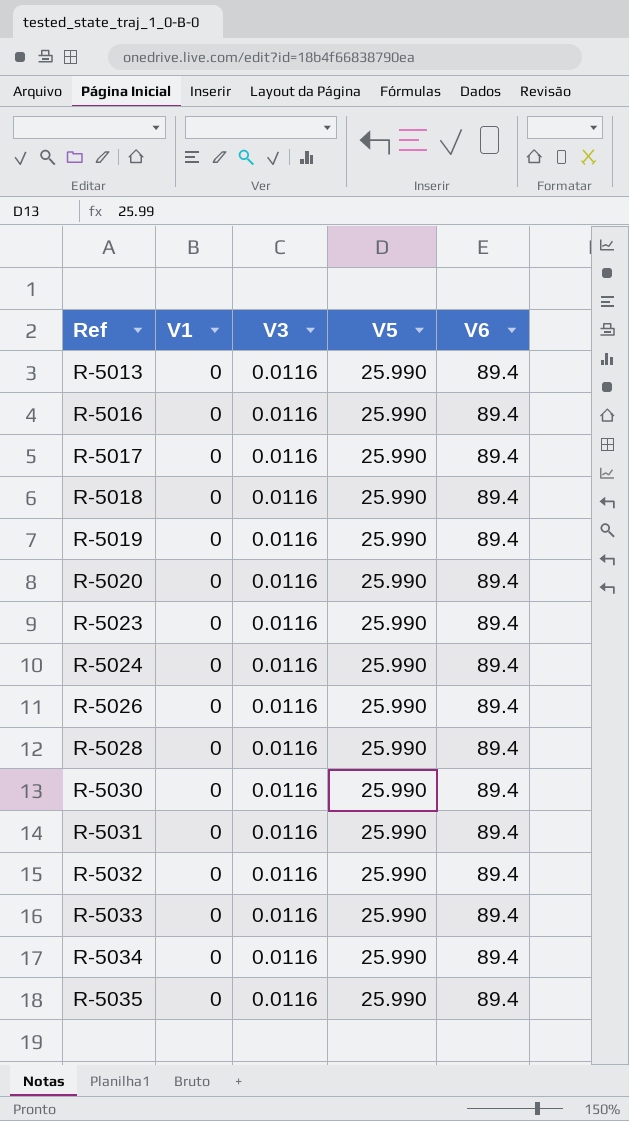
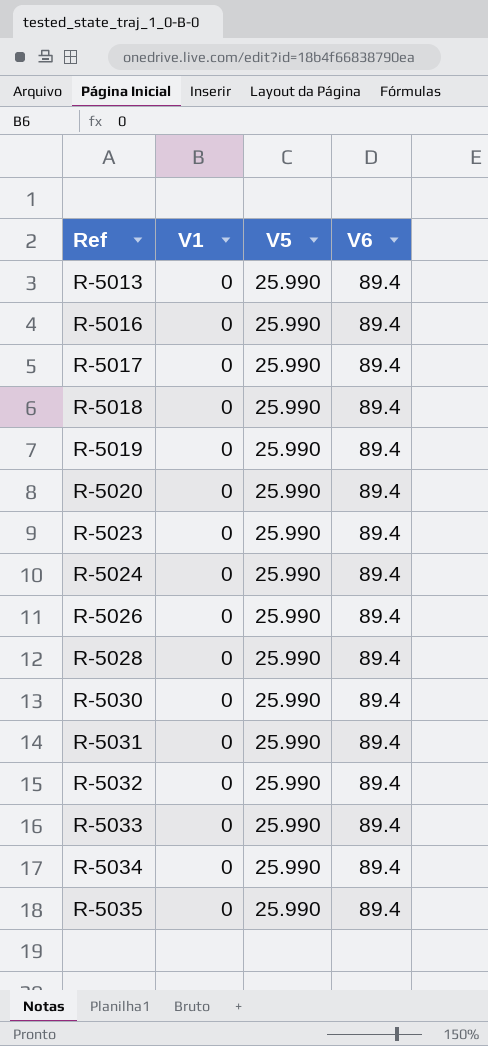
column V3 | position: 3 -> none

